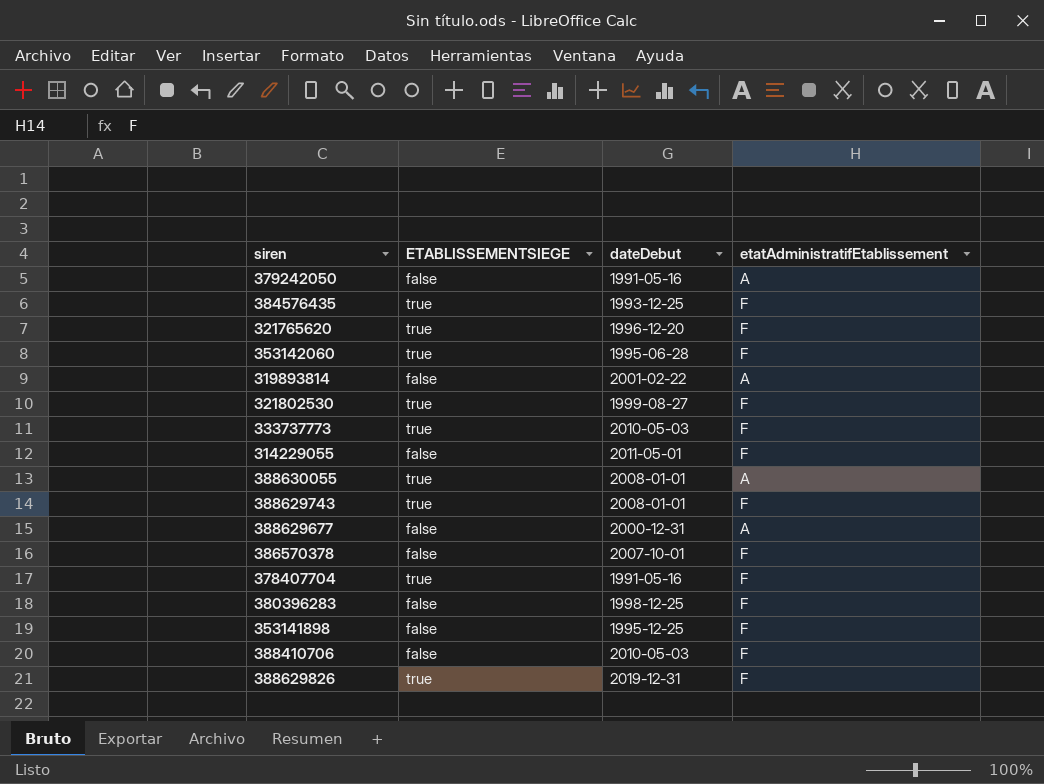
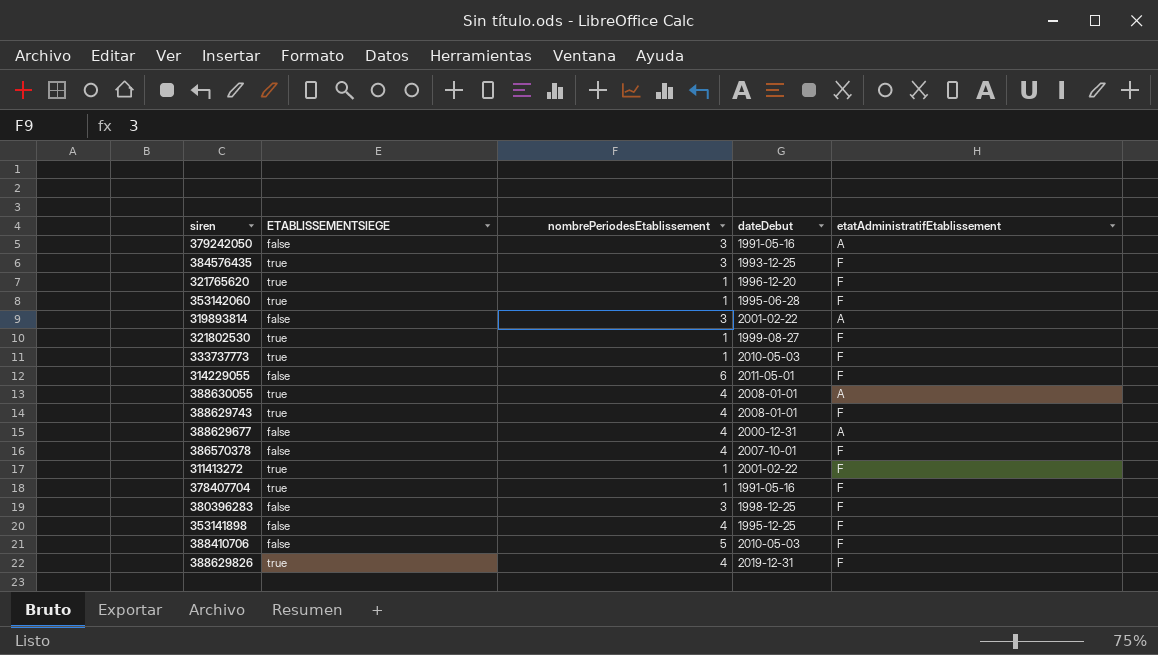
column nombrePeriodesEtablissement | position: none -> 3
row 311413272: none -> true | 1 | 2001-02-22 | F

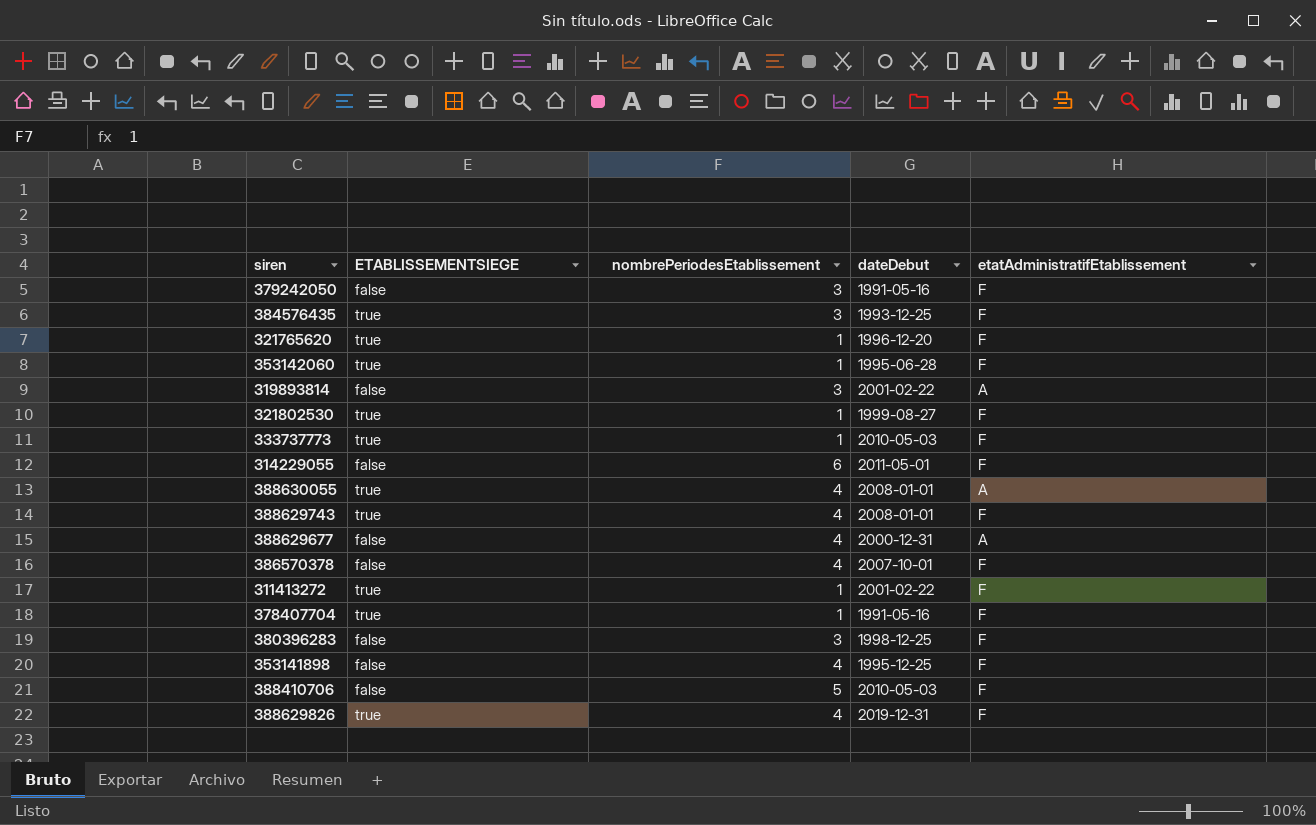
379242050 | etatAdministratifEtablissement: A -> F

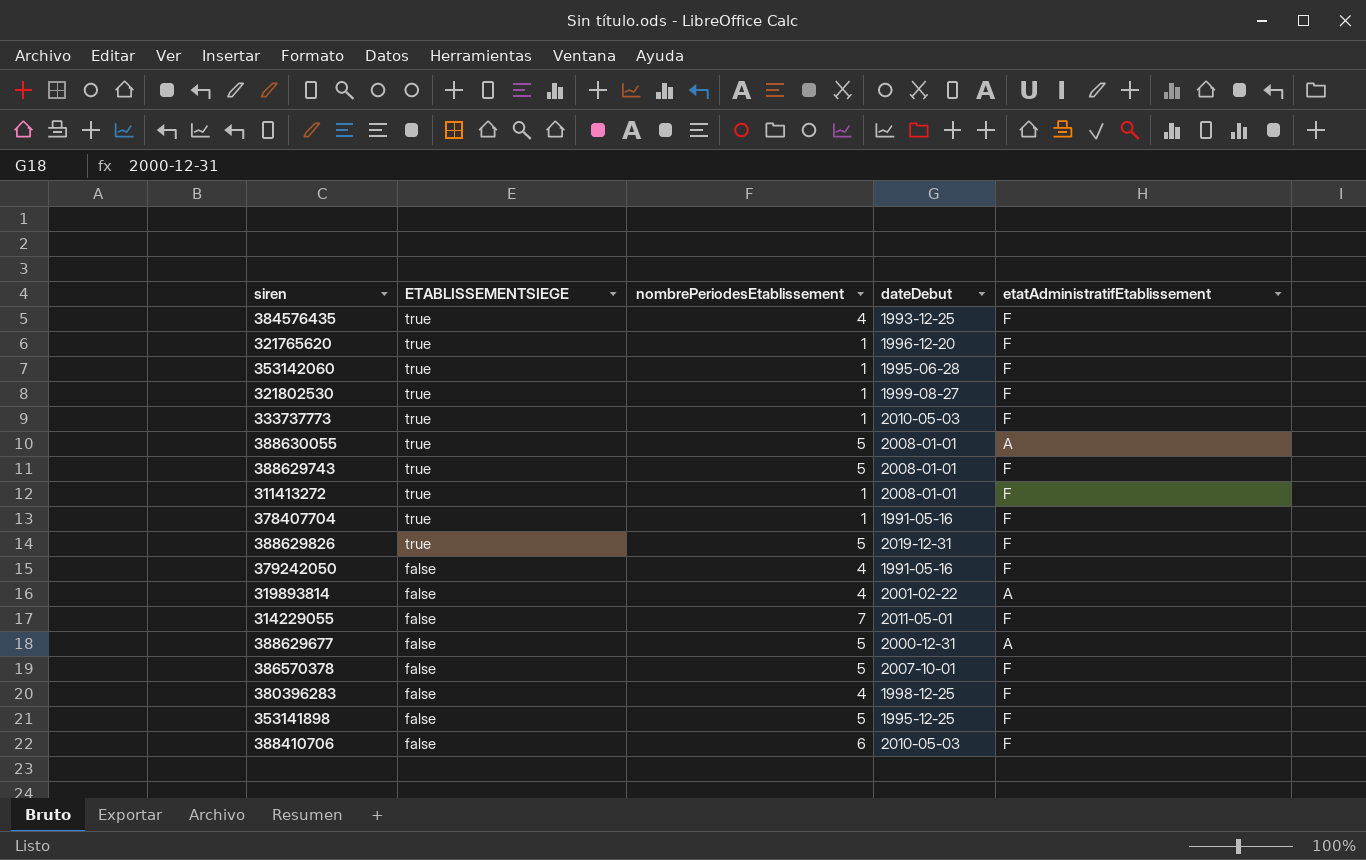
row order: none -> ETABLISSEMENTSIEGE descending
384576435 | nombrePeriodesEtablissement: 3 -> 4
388630055 | nombrePeriodesEtablissement: 4 -> 5
388629743 | nombrePeriodesEtablissement: 4 -> 5
311413272 | dateDebut: 2001-02-22 -> 2008-01-01
388629826 | nombrePeriodesEtablissement: 4 -> 5
379242050 | nombrePeriodesEtablissement: 3 -> 4
319893814 | nombrePeriodesEtablissement: 3 -> 4
314229055 | nombrePeriodesEtablissement: 6 -> 7
388629677 | nombrePeriodesEtablissement: 4 -> 5
386570378 | nombrePeriodesEtablissement: 4 -> 5
380396283 | nombrePeriodesEtablissement: 3 -> 4
353141898 | nombrePeriodesEtablissement: 4 -> 5
388410706 | nombrePeriodesEtablissement: 5 -> 6

